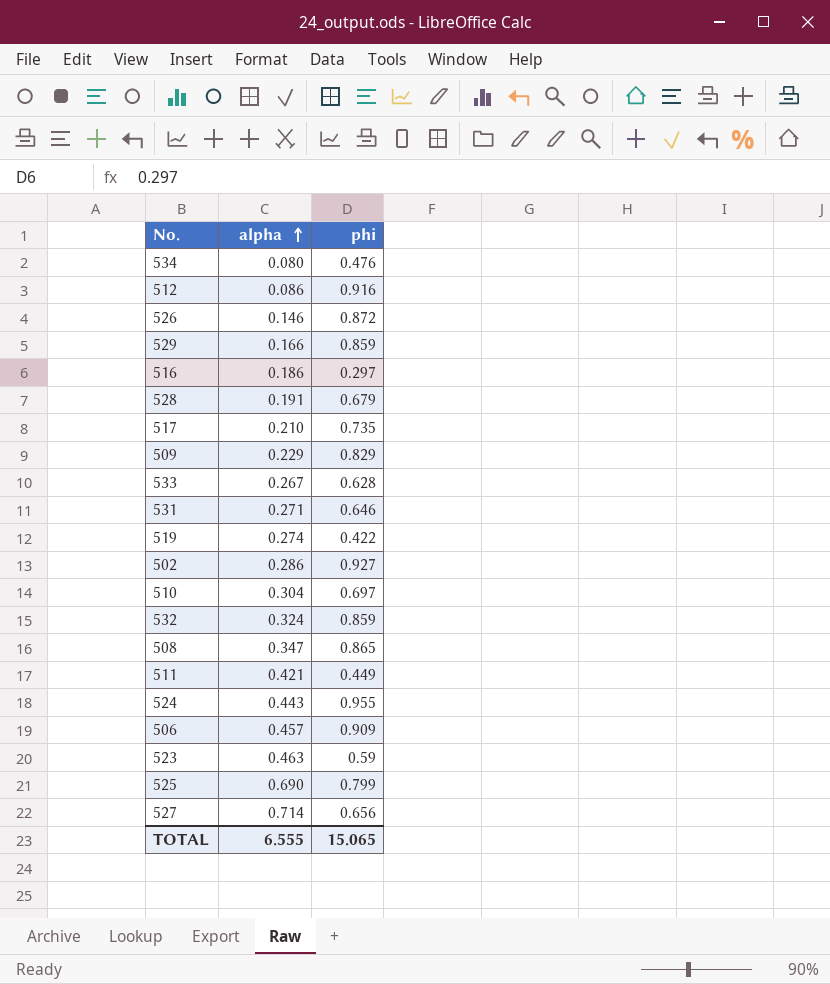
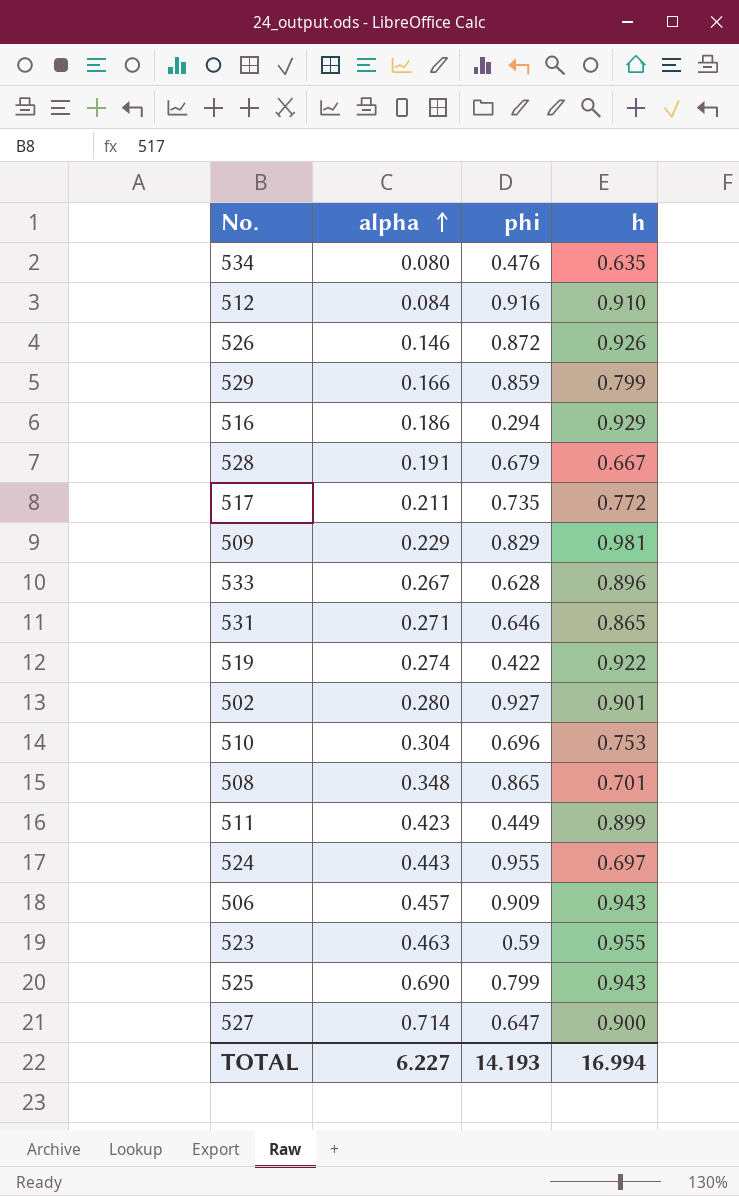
column h | position: none -> 4
row 532: 0.324 | 0.859 -> none
512 | alpha: 0.086 -> 0.084
516 | phi: 0.297 -> 0.294
517 | alpha: 0.210 -> 0.211
502 | alpha: 0.286 -> 0.280
510 | phi: 0.697 -> 0.696
508 | alpha: 0.347 -> 0.348
511 | alpha: 0.421 -> 0.423
527 | phi: 0.656 -> 0.647
TOTAL | alpha: 6.555 -> 6.227
TOTAL | phi: 15.065 -> 14.193

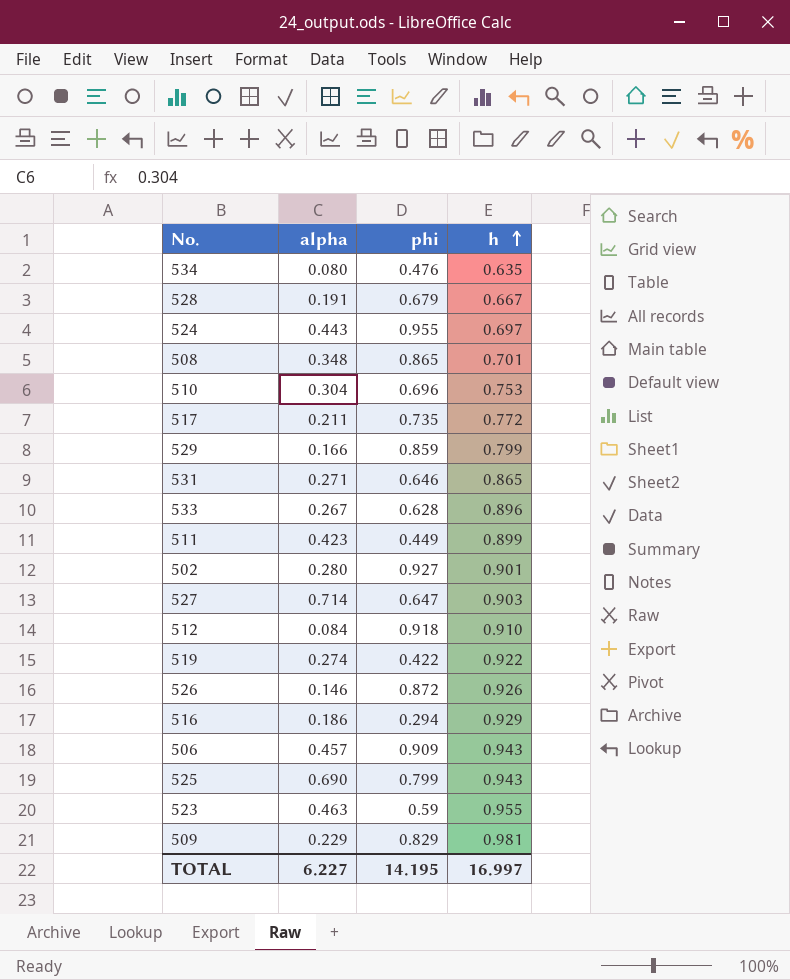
row order: alpha ascending -> h ascending
527 | h: 0.900 -> 0.903
512 | phi: 0.916 -> 0.918
TOTAL | phi: 14.193 -> 14.195
TOTAL | h: 16.994 -> 16.997

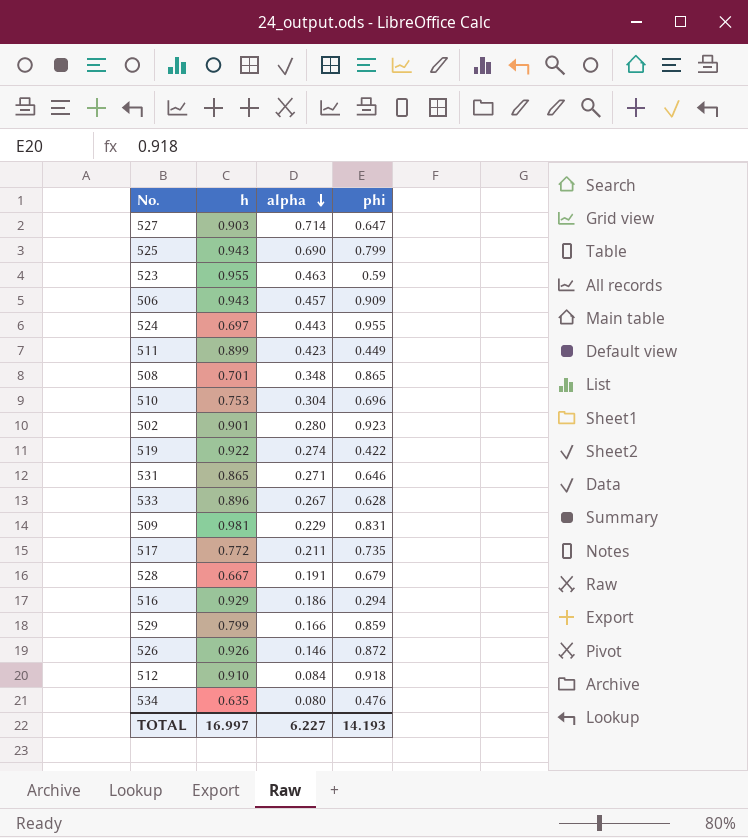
row order: h ascending -> alpha descending
column h | position: 4 -> 2
502 | phi: 0.927 -> 0.923
509 | phi: 0.829 -> 0.831
TOTAL | phi: 14.195 -> 14.193

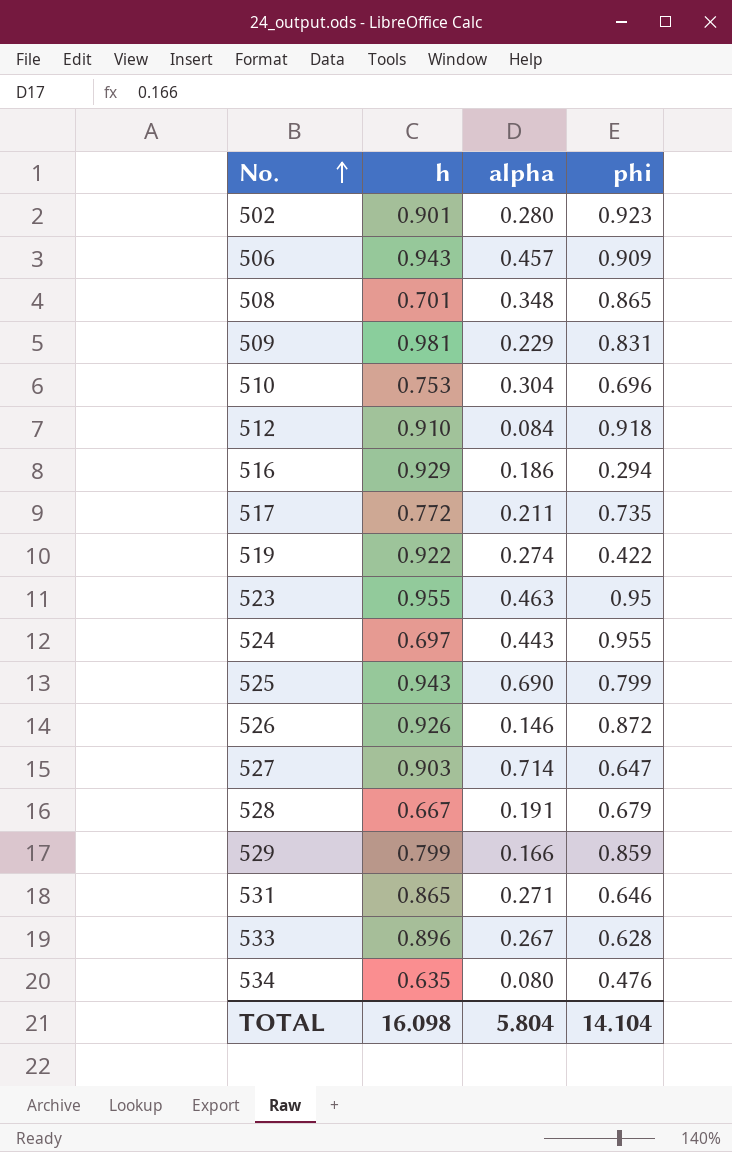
row order: alpha descending -> No. ascending
row 511: 0.899 | 0.423 | 0.449 -> none
523 | phi: 0.59 -> 0.95
TOTAL | h: 16.997 -> 16.098
TOTAL | alpha: 6.227 -> 5.804
TOTAL | phi: 14.193 -> 14.104

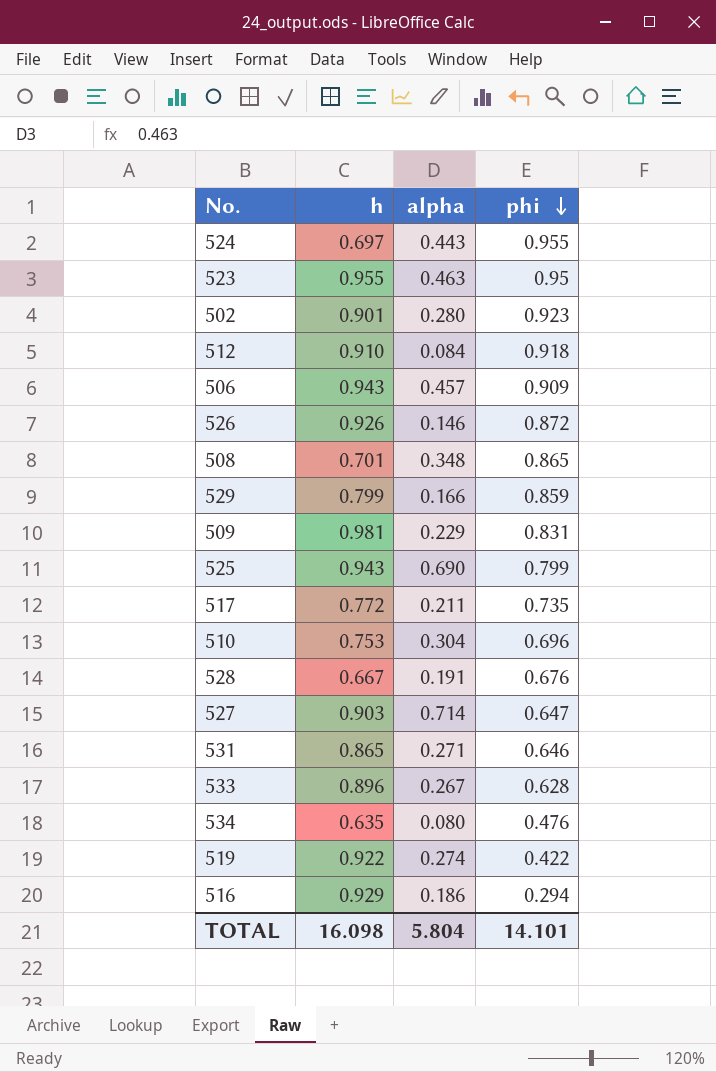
row order: No. ascending -> phi descending
528 | phi: 0.679 -> 0.676
TOTAL | phi: 14.104 -> 14.101

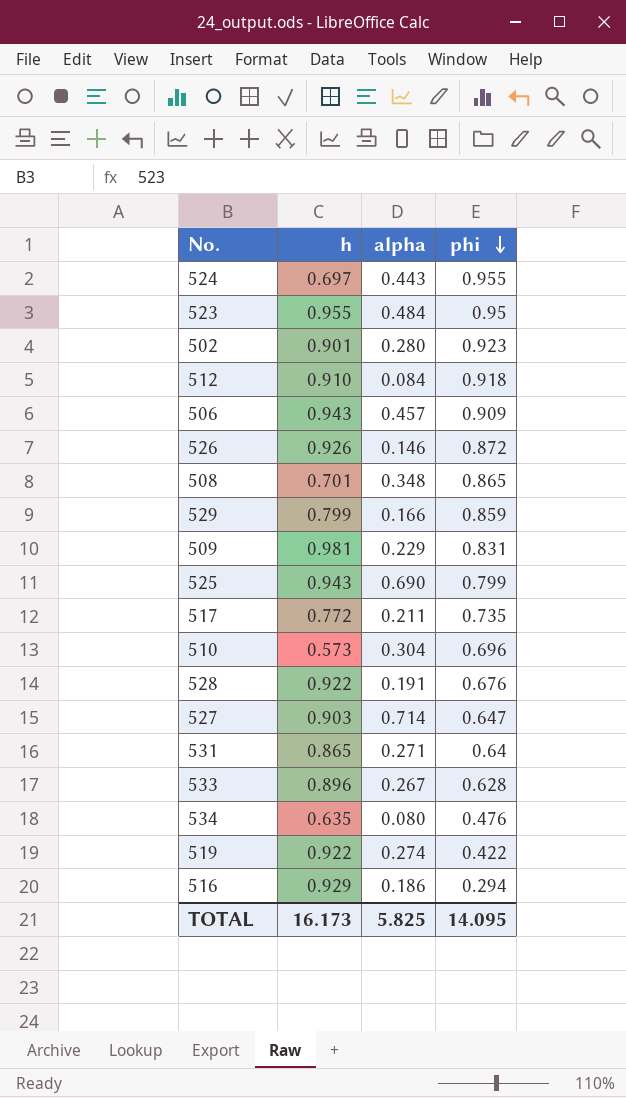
523 | alpha: 0.463 -> 0.484
510 | h: 0.753 -> 0.573
528 | h: 0.667 -> 0.922
531 | phi: 0.646 -> 0.64
TOTAL | h: 16.098 -> 16.173
TOTAL | alpha: 5.804 -> 5.825
TOTAL | phi: 14.101 -> 14.095

